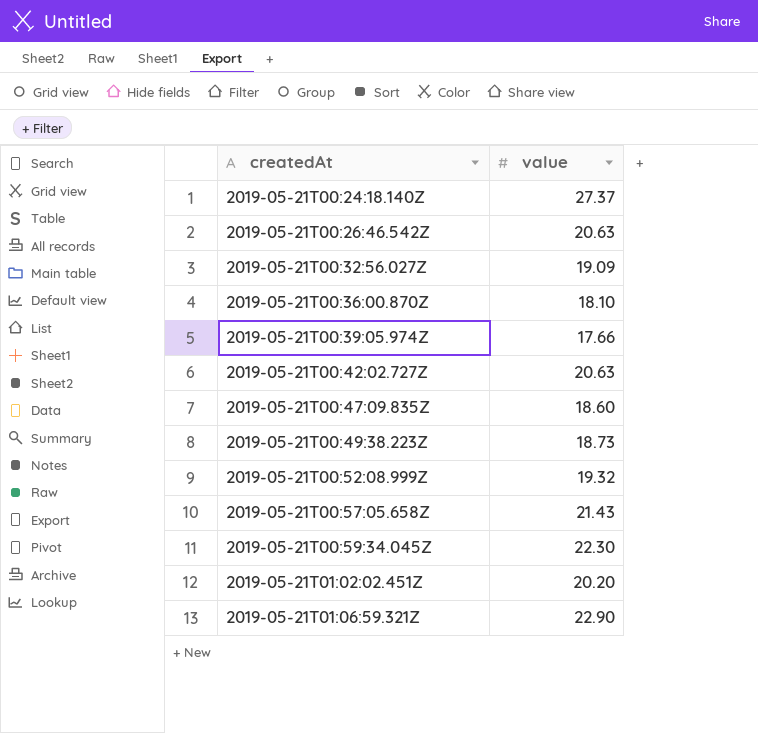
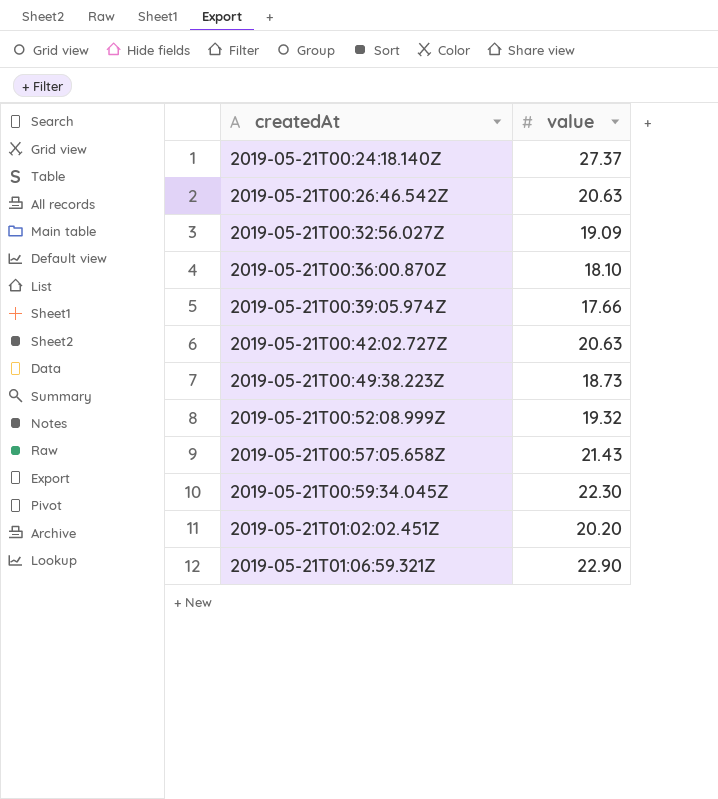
row 2019-05-21T00:47:09.835Z: 18.60 -> none

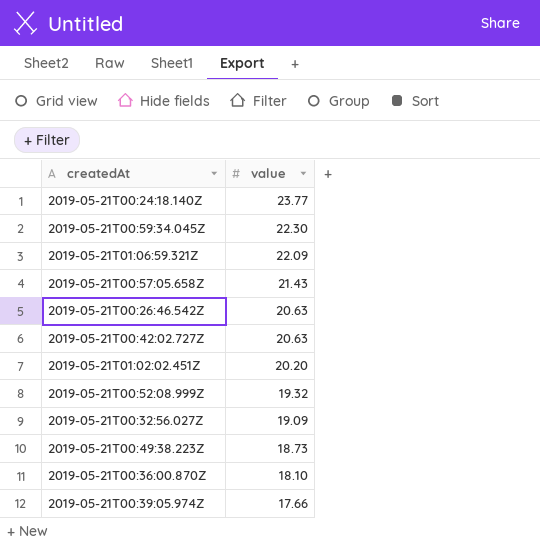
row order: createdAt ascending -> value descending
2019-05-21T00:24:18.140Z | value: 27.37 -> 23.77
2019-05-21T01:06:59.321Z | value: 22.90 -> 22.09

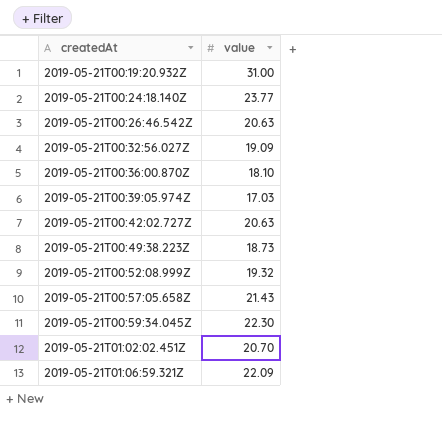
row order: value descending -> createdAt ascending
row 2019-05-21T00:19:20.932Z: none -> 31.00
2019-05-21T00:39:05.974Z | value: 17.66 -> 17.03
2019-05-21T01:02:02.451Z | value: 20.20 -> 20.70

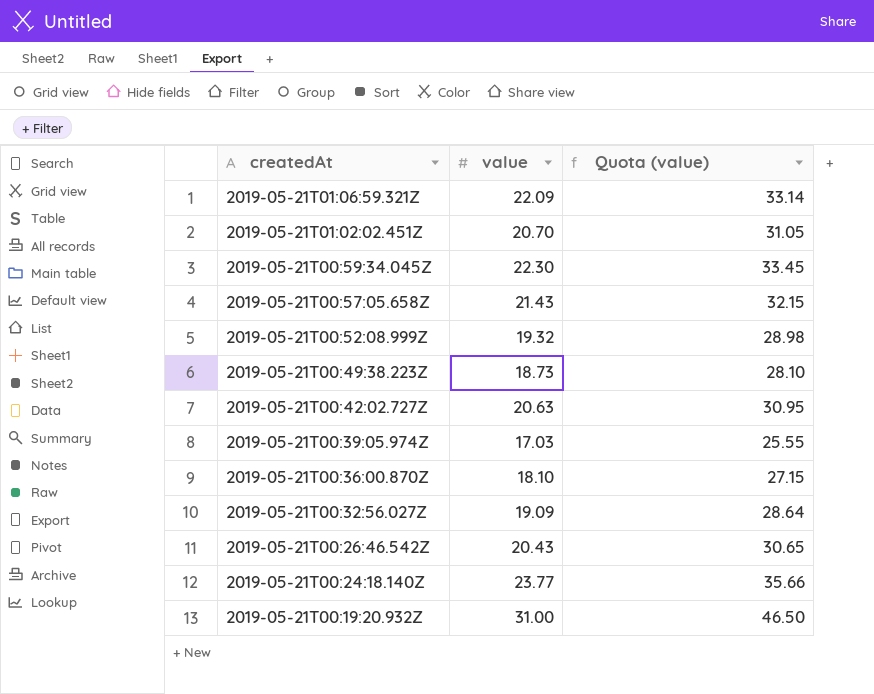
row order: createdAt ascending -> createdAt descending
column Quota (value) | formula: none -> [value] * 1.5
2019-05-21T00:26:46.542Z | value: 20.63 -> 20.43

